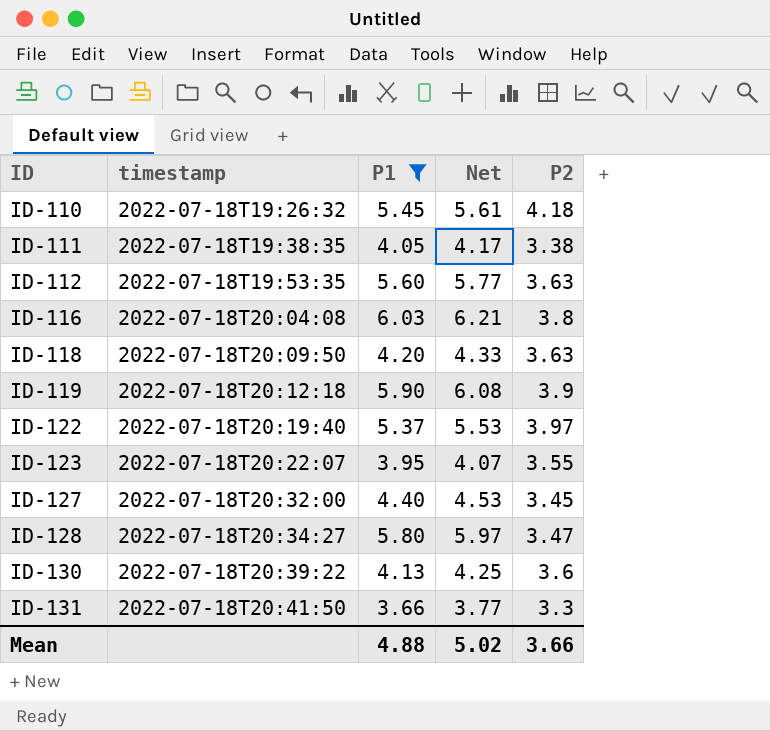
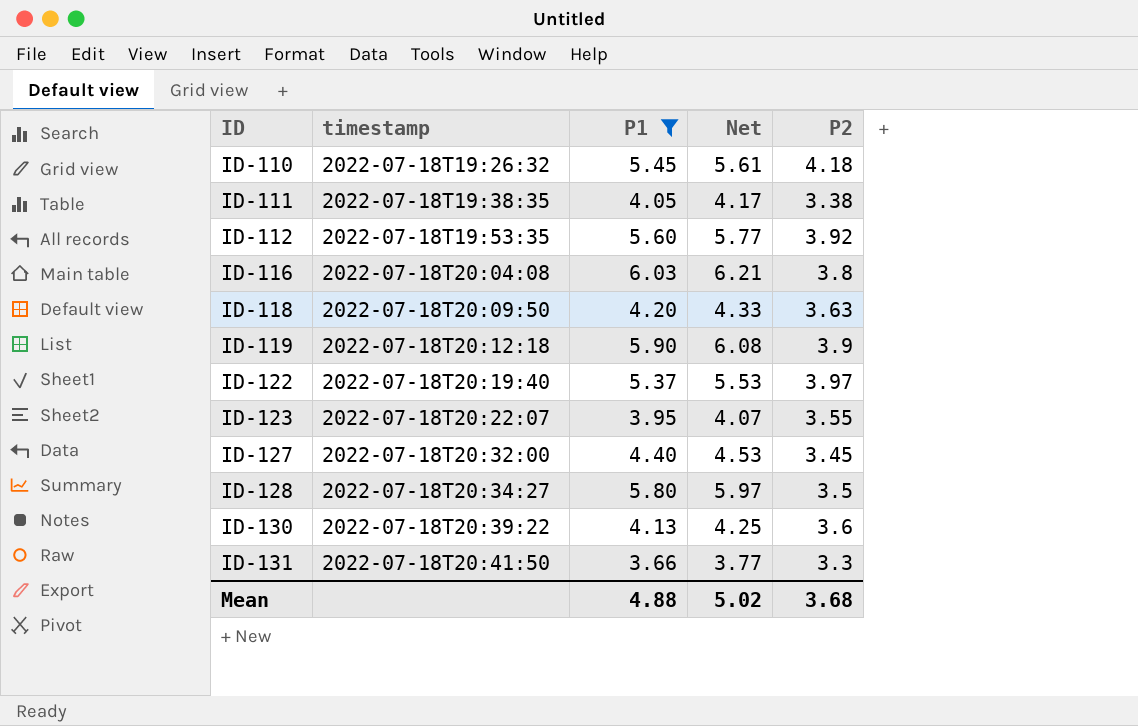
ID-112 | P2: 3.63 -> 3.92
ID-128 | P2: 3.47 -> 3.5
Mean | P2: 3.66 -> 3.68

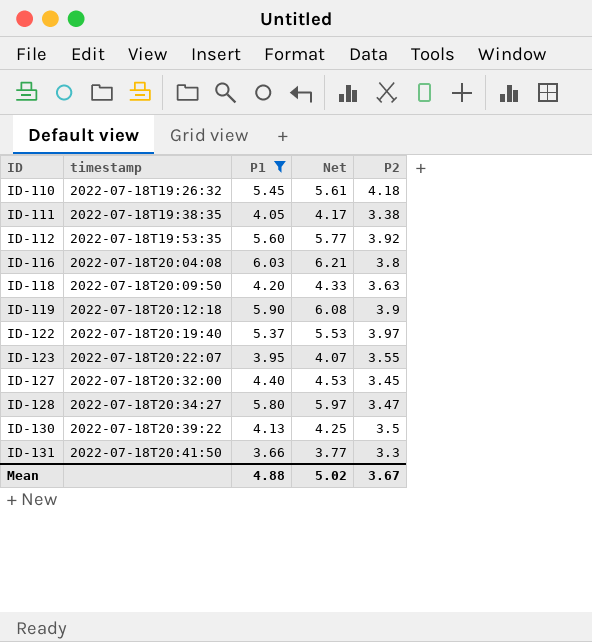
ID-128 | P2: 3.5 -> 3.47
ID-130 | P2: 3.6 -> 3.5
Mean | P2: 3.68 -> 3.67

